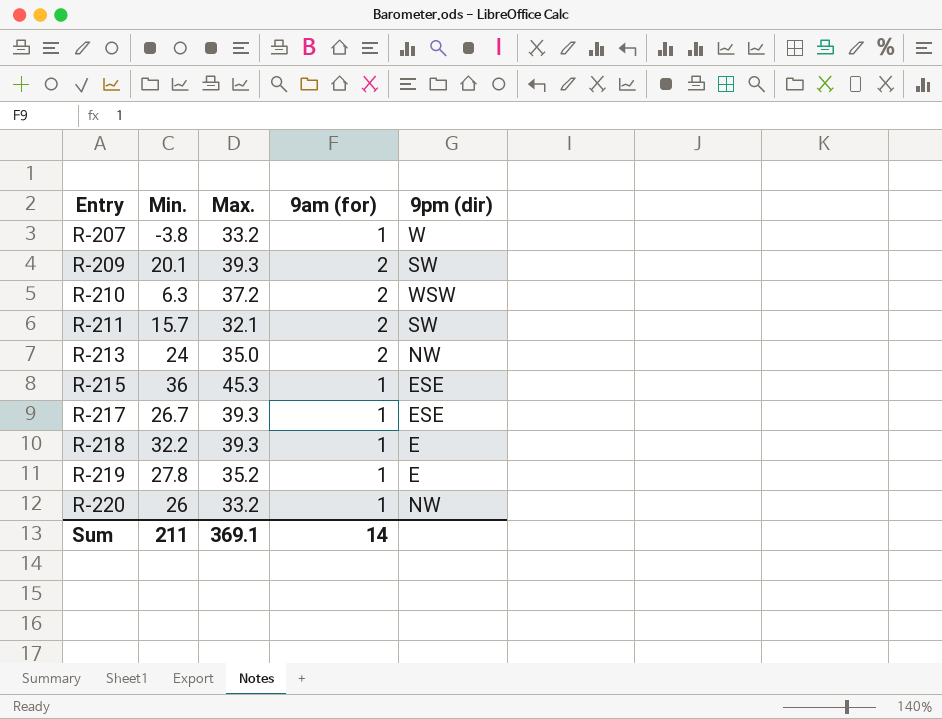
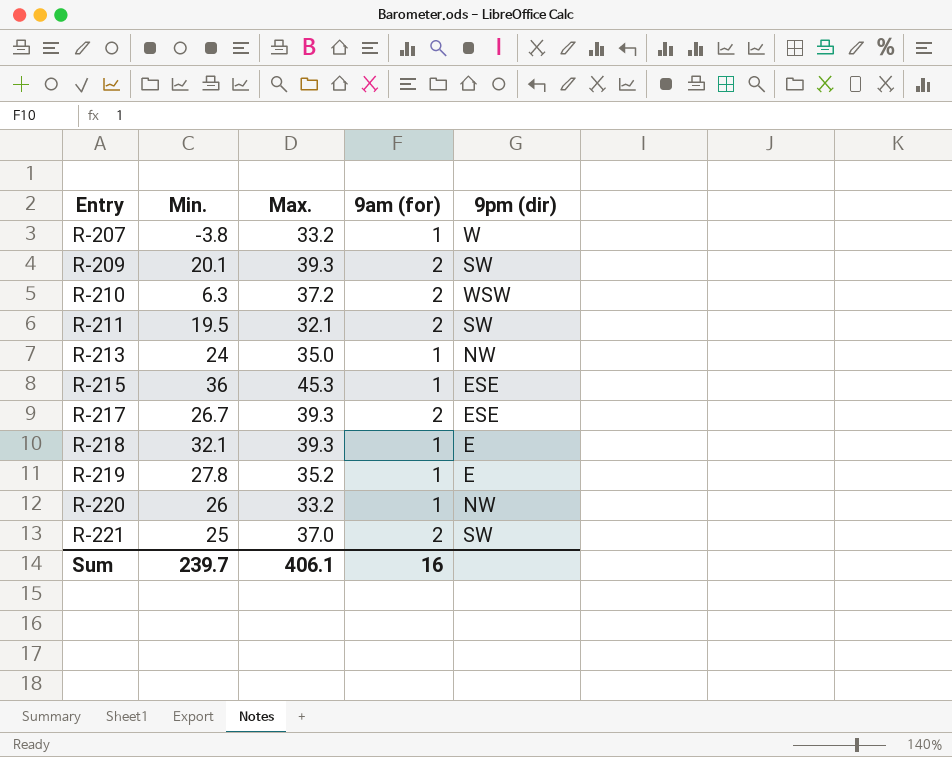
R-211 | Min.: 15.7 -> 19.5
R-213 | 9am (for): 2 -> 1
R-217 | 9am (for): 1 -> 2
R-218 | Min.: 32.2 -> 32.1
row R-221: none -> 25 | 37.0 | 2 | SW
Sum | Min.: 211 -> 239.7
Sum | Max.: 369.1 -> 406.1
Sum | 9am (for): 14 -> 16

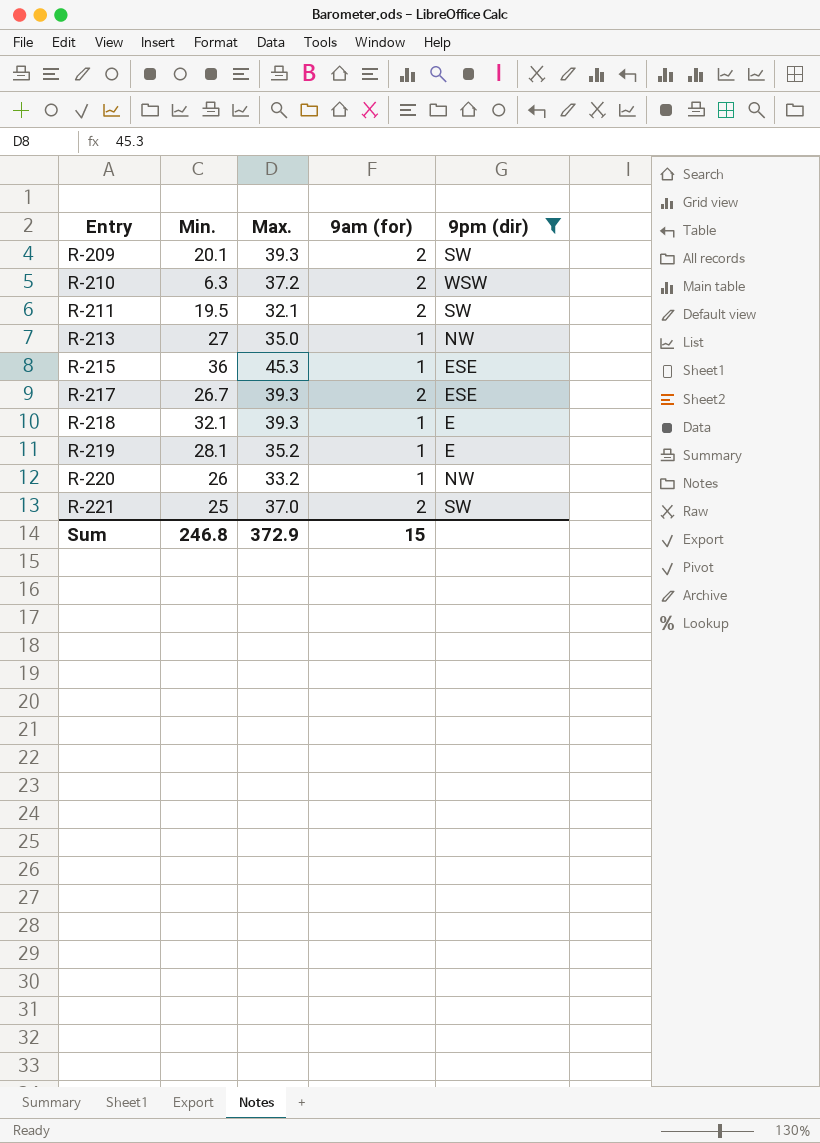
filter: none -> 9pm (dir) != W
R-213 | Min.: 24 -> 27
R-219 | Min.: 27.8 -> 28.1
Sum | Min.: 239.7 -> 246.8
Sum | Max.: 406.1 -> 372.9
Sum | 9am (for): 16 -> 15

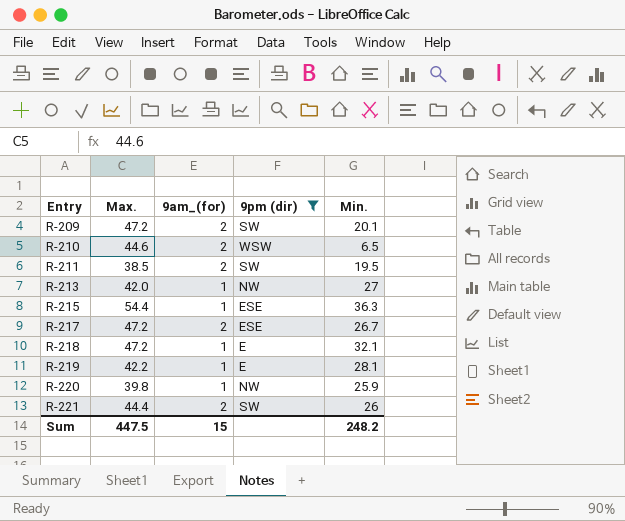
column name: 9am (for) -> 9am_(for)
column Min. | position: 2 -> 5
R-209 | Max.: 39.3 -> 47.2
R-210 | Max.: 37.2 -> 44.6
R-210 | Min.: 6.3 -> 6.5
R-211 | Max.: 32.1 -> 38.5
R-213 | Max.: 35.0 -> 42.0
R-215 | Max.: 45.3 -> 54.4
R-215 | Min.: 36 -> 36.3
R-217 | Max.: 39.3 -> 47.2
R-218 | Max.: 39.3 -> 47.2
R-219 | Max.: 35.2 -> 42.2
R-220 | Max.: 33.2 -> 39.8
R-220 | Min.: 26 -> 25.9
R-221 | Max.: 37.0 -> 44.4
R-221 | Min.: 25 -> 26
Sum | Max.: 372.9 -> 447.5
Sum | Min.: 246.8 -> 248.2

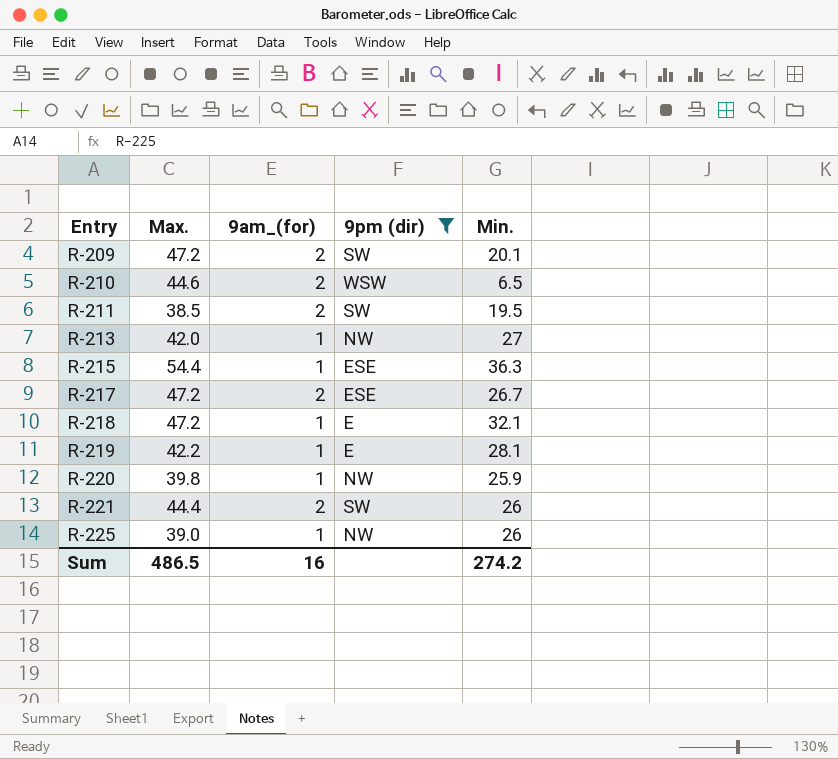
row R-225: none -> 39.0 | 1 | NW | 26
Sum | Max.: 447.5 -> 486.5
Sum | 9am_(for): 15 -> 16
Sum | Min.: 248.2 -> 274.2

